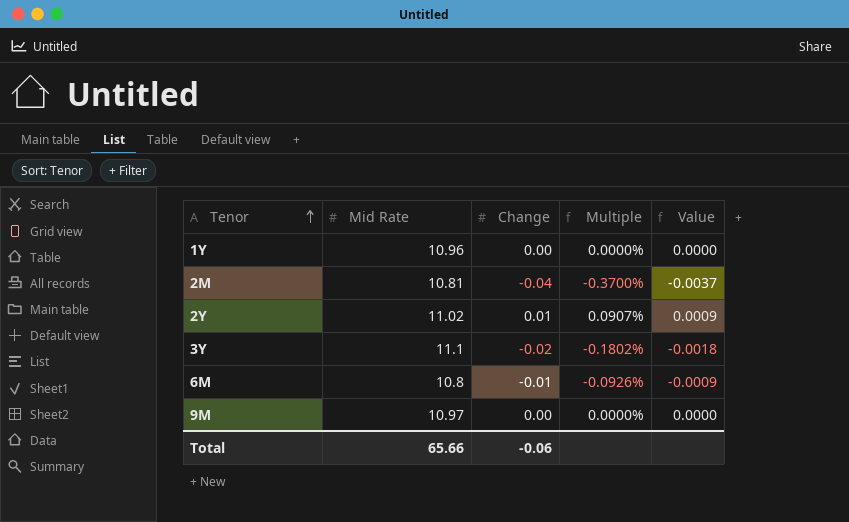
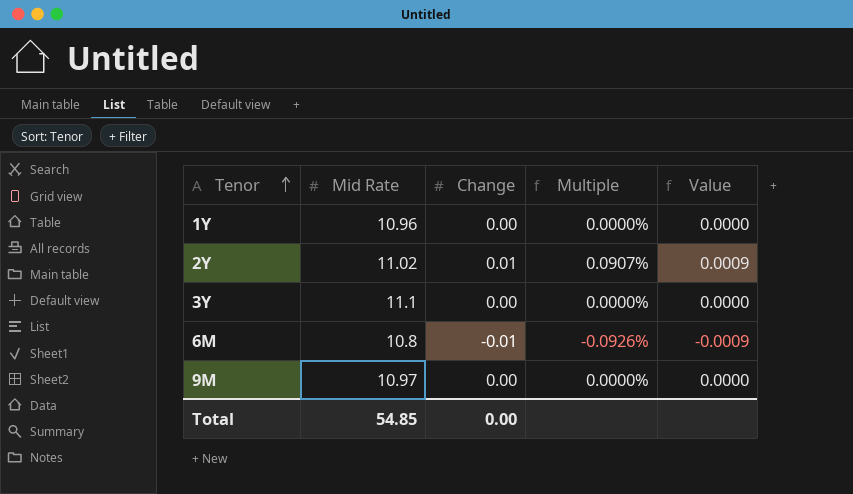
row 2M: 10.81 | -0.04 | -0.3700% | -0.0037 -> none
3Y | Change: -0.02 -> 0.00
3Y | Multiple: -0.1802% -> 0.0000%
3Y | Value: -0.0018 -> 0.0000
Total | Mid Rate: 65.66 -> 54.85
Total | Change: -0.06 -> 0.00

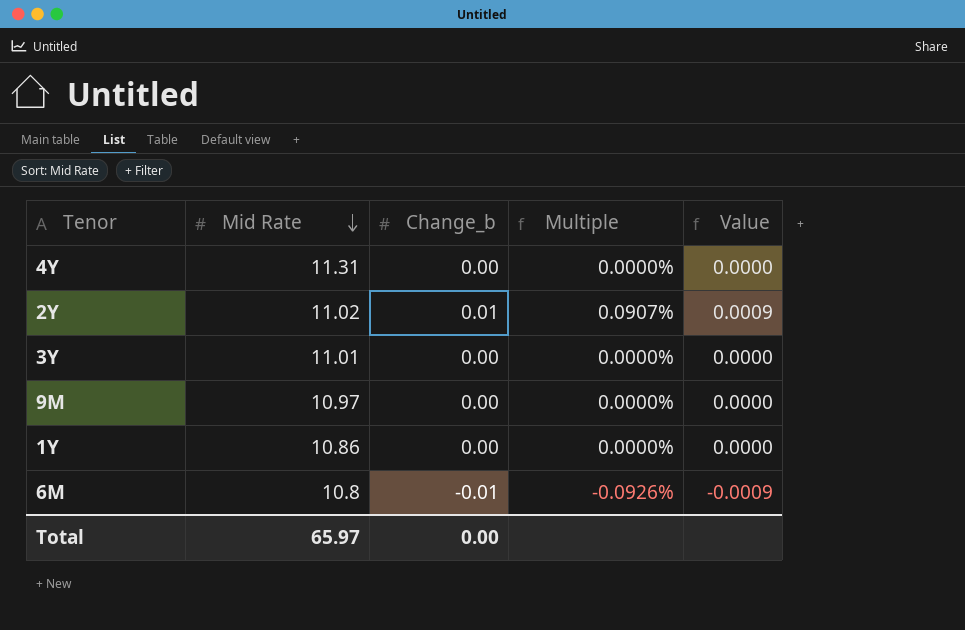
row order: Tenor ascending -> Mid Rate descending
column name: Change -> Change_b
row 4Y: none -> 11.31 | 0.00 | 0.0000% | 0.0000
3Y | Mid Rate: 11.1 -> 11.01
1Y | Mid Rate: 10.96 -> 10.86
Total | Mid Rate: 54.85 -> 65.97

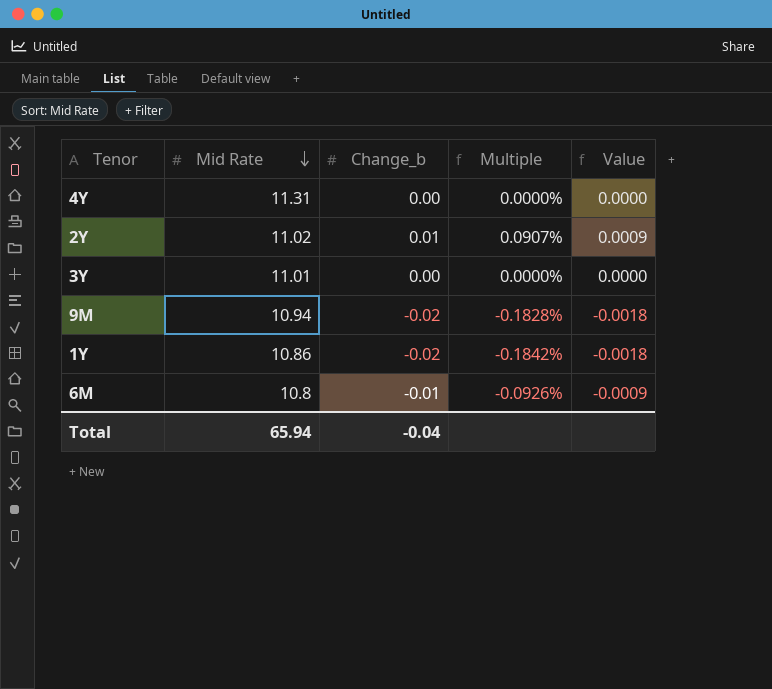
9M | Mid Rate: 10.97 -> 10.94
9M | Change_b: 0.00 -> -0.02
9M | Multiple: 0.0000% -> -0.1828%
9M | Value: 0.0000 -> -0.0018
1Y | Change_b: 0.00 -> -0.02
1Y | Multiple: 0.0000% -> -0.1842%
1Y | Value: 0.0000 -> -0.0018
Total | Mid Rate: 65.97 -> 65.94
Total | Change_b: 0.00 -> -0.04

